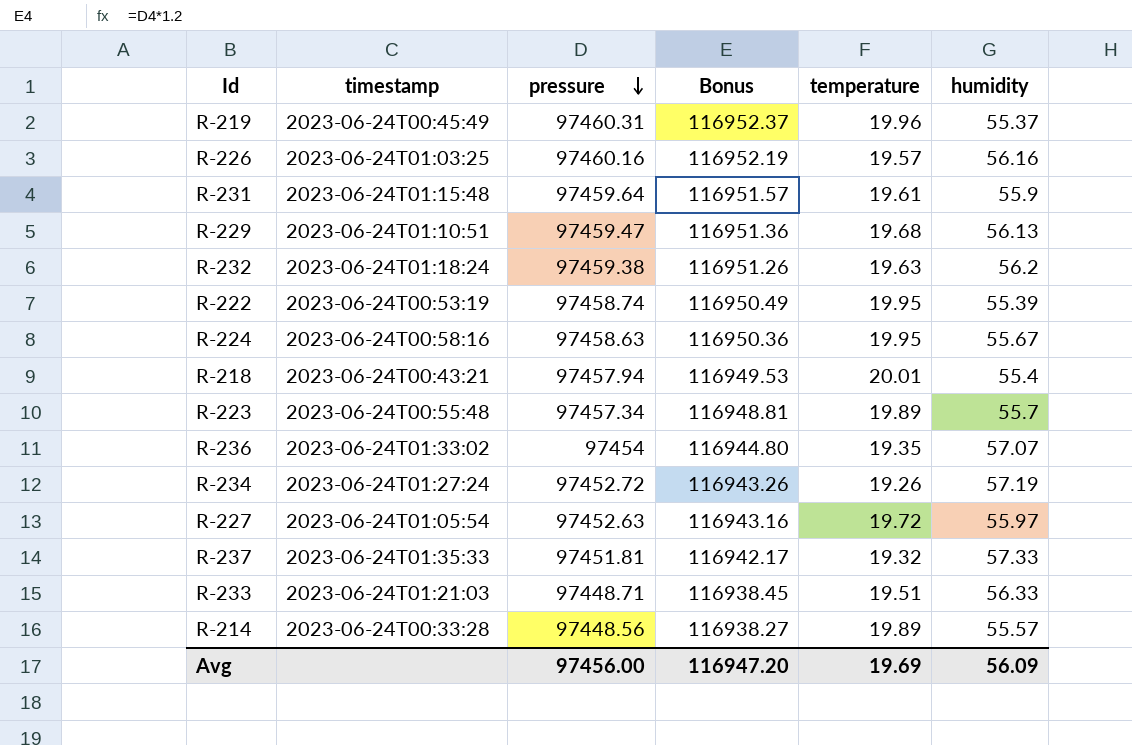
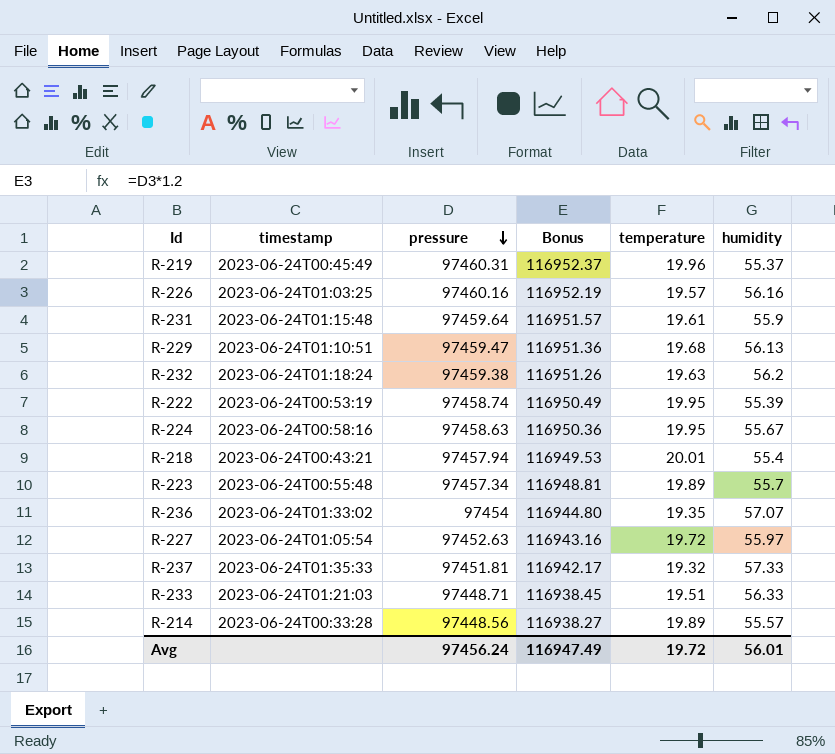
row R-234: 2023-06-24T01:27:24 | 97452.72 | 116943.26 | 19.26 | 57.19 -> none
Avg | pressure: 97456.00 -> 97456.24
Avg | Bonus: 116947.20 -> 116947.49
Avg | temperature: 19.69 -> 19.72
Avg | humidity: 56.09 -> 56.01

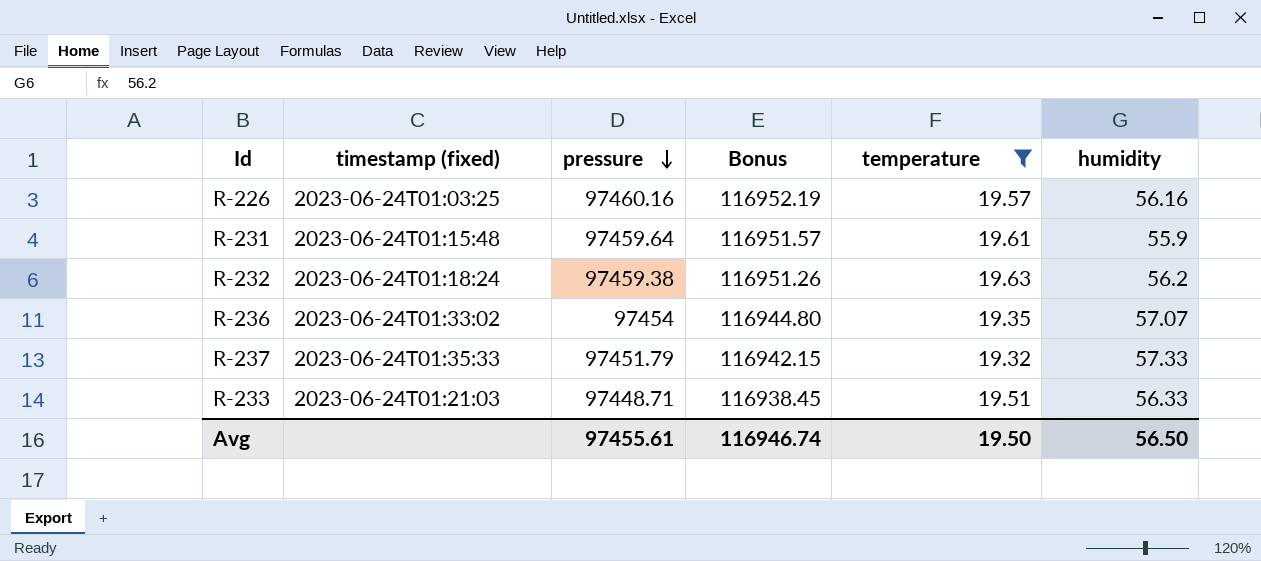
filter: none -> temperature <= 19.63
column name: timestamp -> timestamp (fixed)
R-237 | pressure: 97451.81 -> 97451.79
R-237 | Bonus: 116942.17 -> 116942.15
Avg | pressure: 97456.24 -> 97455.61
Avg | Bonus: 116947.49 -> 116946.74
Avg | temperature: 19.72 -> 19.50
Avg | humidity: 56.01 -> 56.50

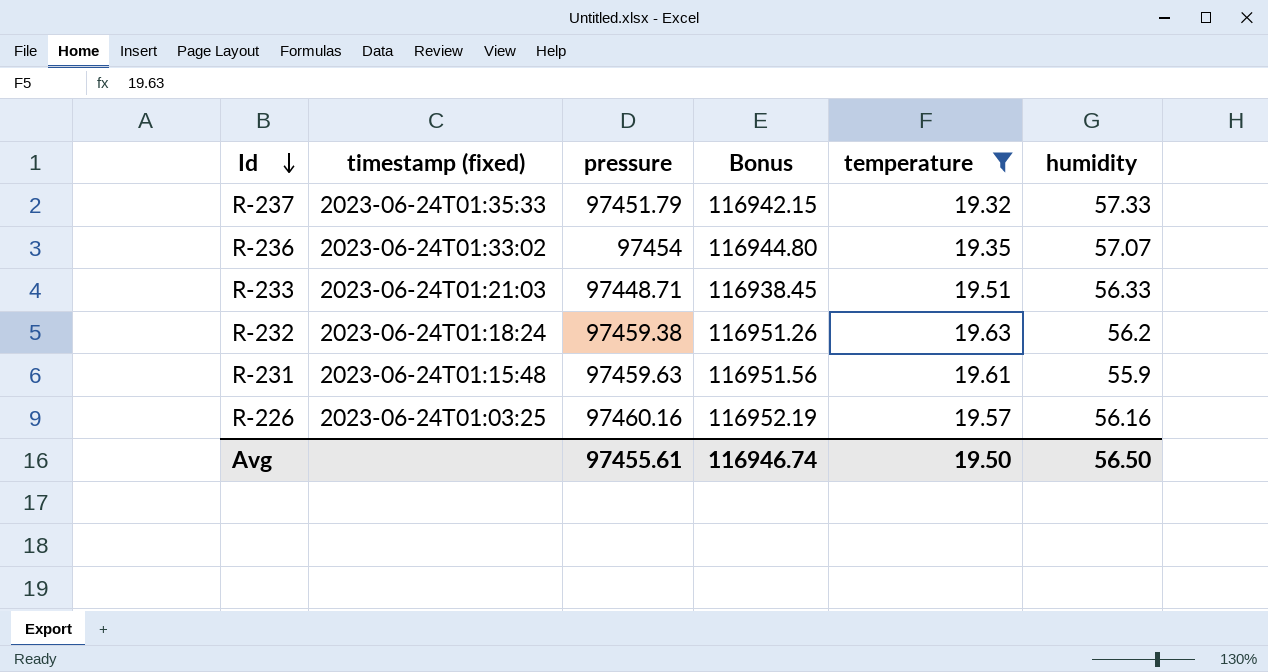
row order: pressure descending -> Id descending
R-231 | pressure: 97459.64 -> 97459.63
R-231 | Bonus: 116951.57 -> 116951.56

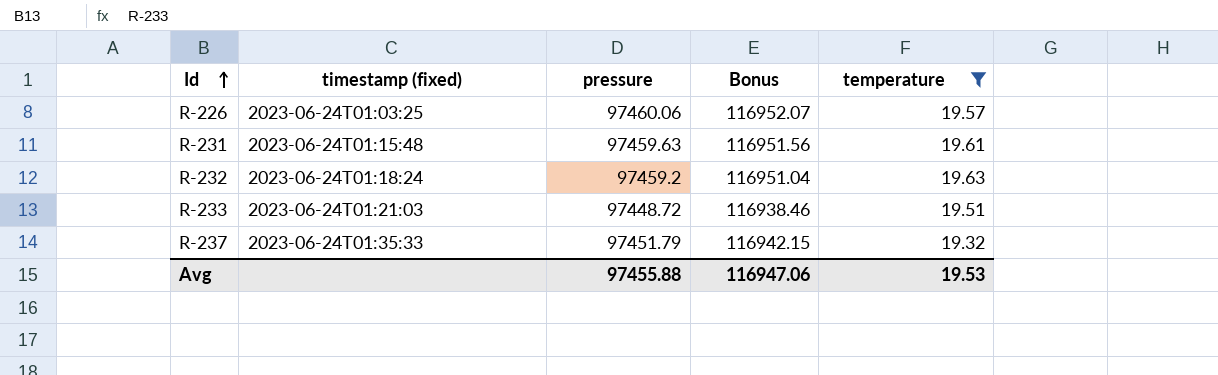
row order: Id descending -> Id ascending
column humidity | position: 6 -> none
row R-236: 2023-06-24T01:33:02 | 97454 | 116944.80 | 19.35 | 57.07 -> none
R-226 | pressure: 97460.16 -> 97460.06
R-226 | Bonus: 116952.19 -> 116952.07
R-232 | pressure: 97459.38 -> 97459.2
R-232 | Bonus: 116951.26 -> 116951.04
R-233 | pressure: 97448.71 -> 97448.72
R-233 | Bonus: 116938.45 -> 116938.46
Avg | pressure: 97455.61 -> 97455.88
Avg | Bonus: 116946.74 -> 116947.06
Avg | temperature: 19.50 -> 19.53

